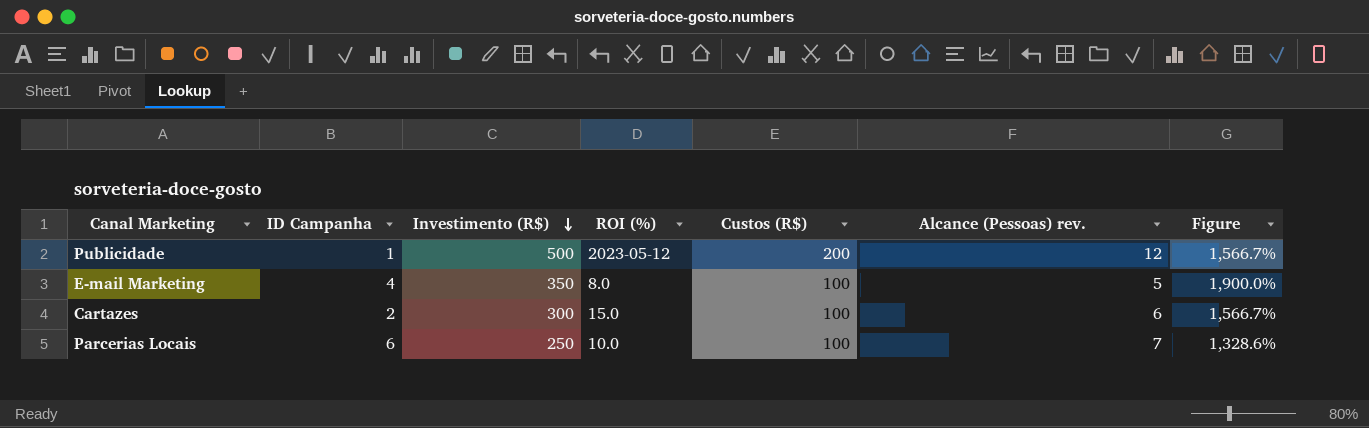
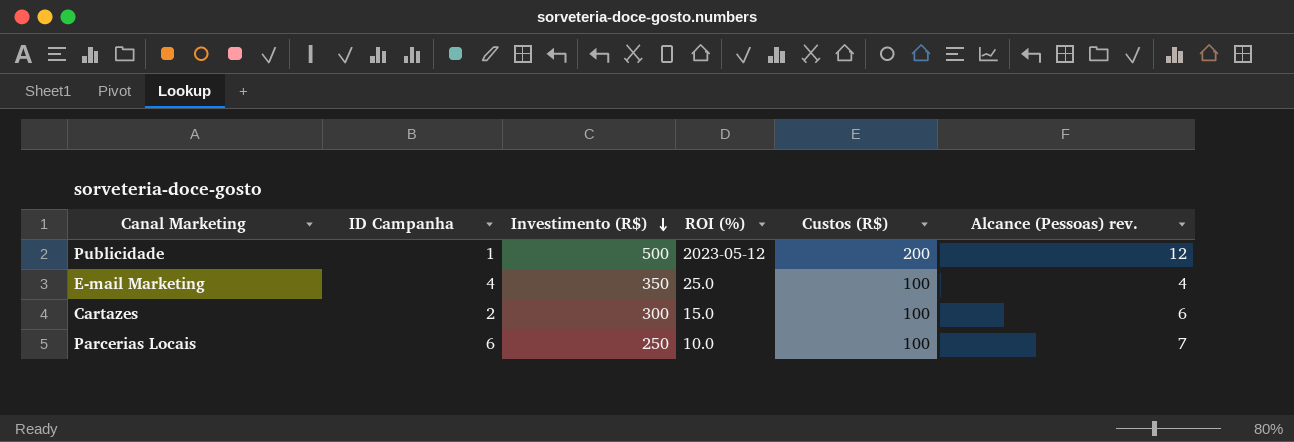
column Figure | formula: ([Custos (R$)] - [Alcance (Pessoas) rev.]) / [Alcance (Pessoas) rev.] -> none
E-mail Marketing | ROI (%): 8.0 -> 25.0
E-mail Marketing | Alcance (Pessoas) rev.: 5 -> 4

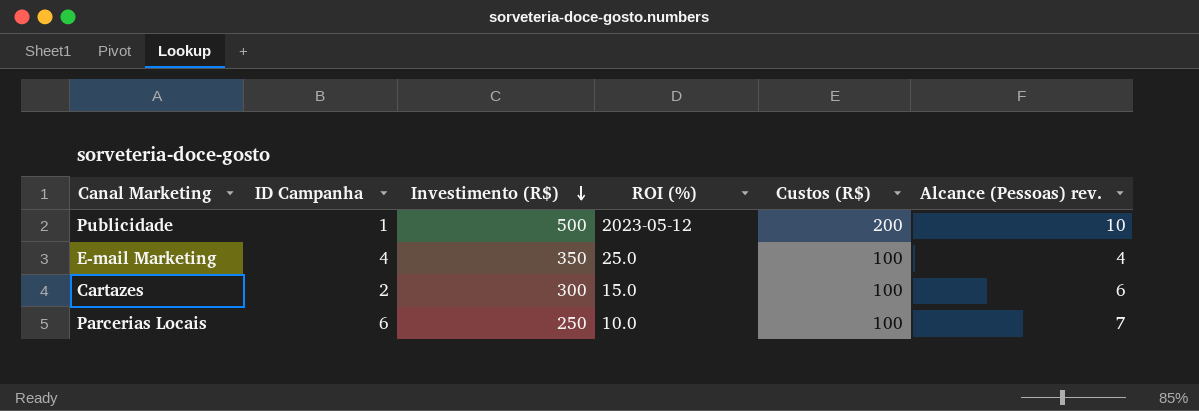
Publicidade | Alcance (Pessoas) rev.: 12 -> 10

